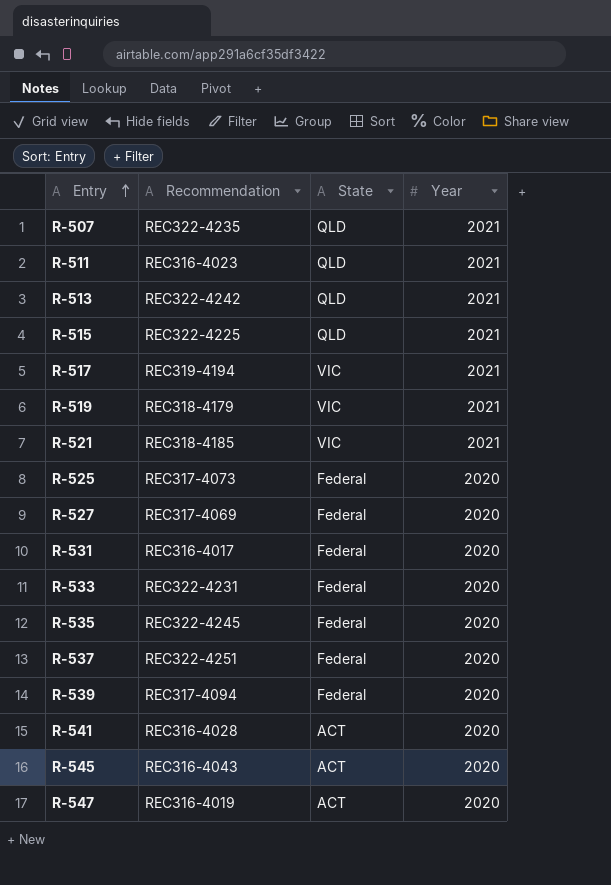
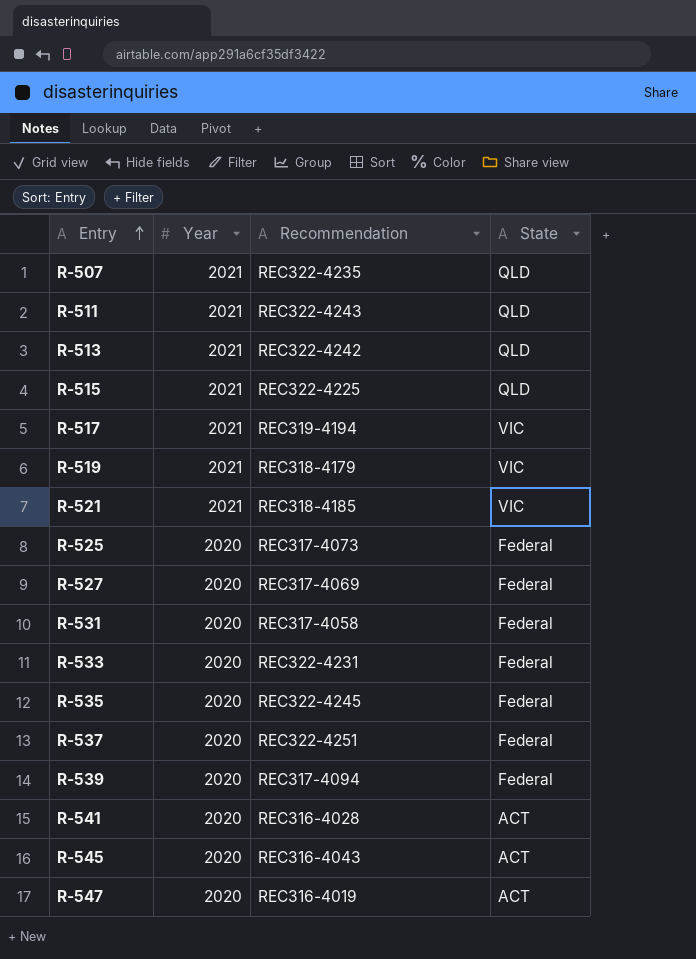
column Year | position: 4 -> 2
R-511 | Recommendation: REC316-4023 -> REC322-4243
R-531 | Recommendation: REC316-4017 -> REC317-4058

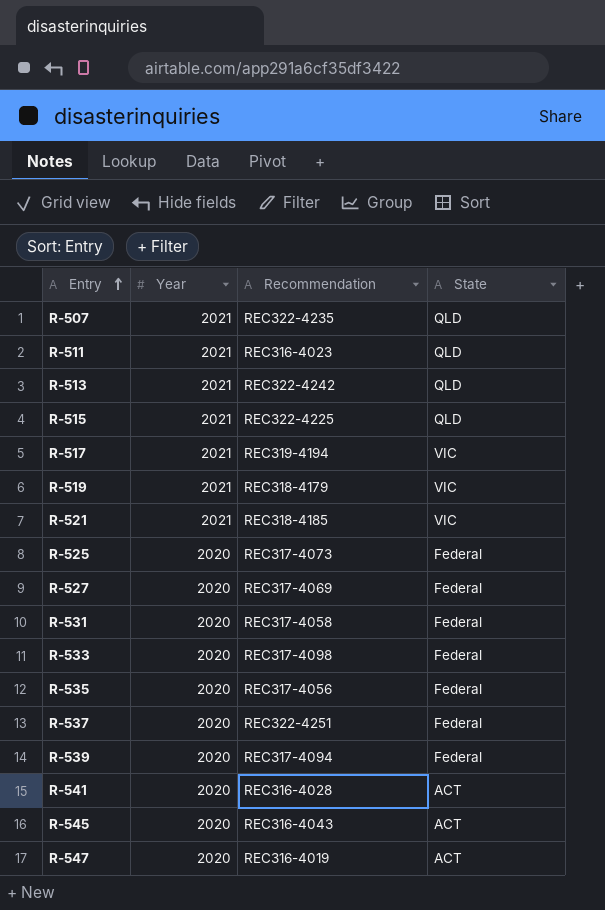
R-511 | Recommendation: REC322-4243 -> REC316-4023
R-533 | Recommendation: REC322-4231 -> REC317-4098
R-535 | Recommendation: REC322-4245 -> REC317-4056

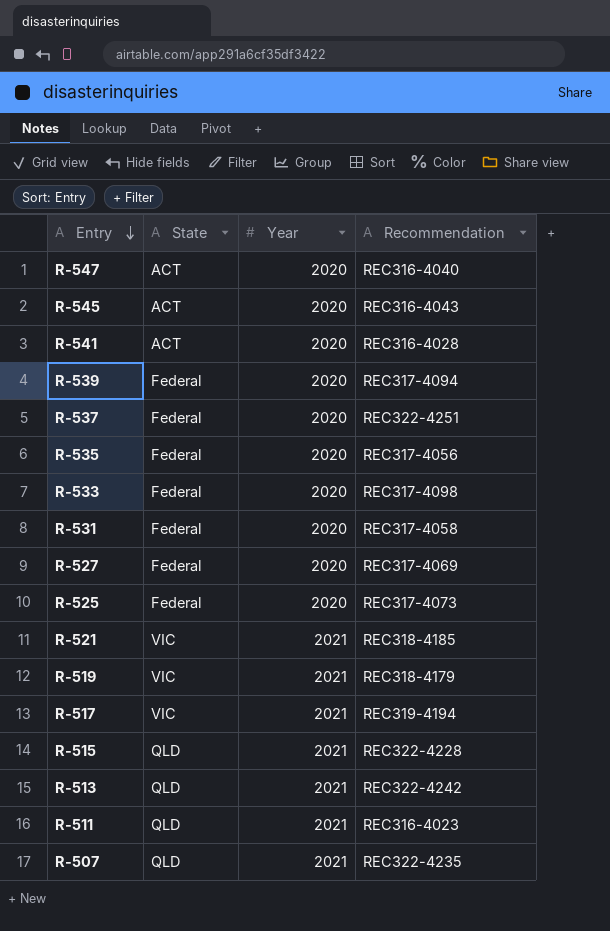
row order: Entry ascending -> Entry descending
column State | position: 4 -> 2
R-547 | Recommendation: REC316-4019 -> REC316-4040
R-515 | Recommendation: REC322-4225 -> REC322-4228

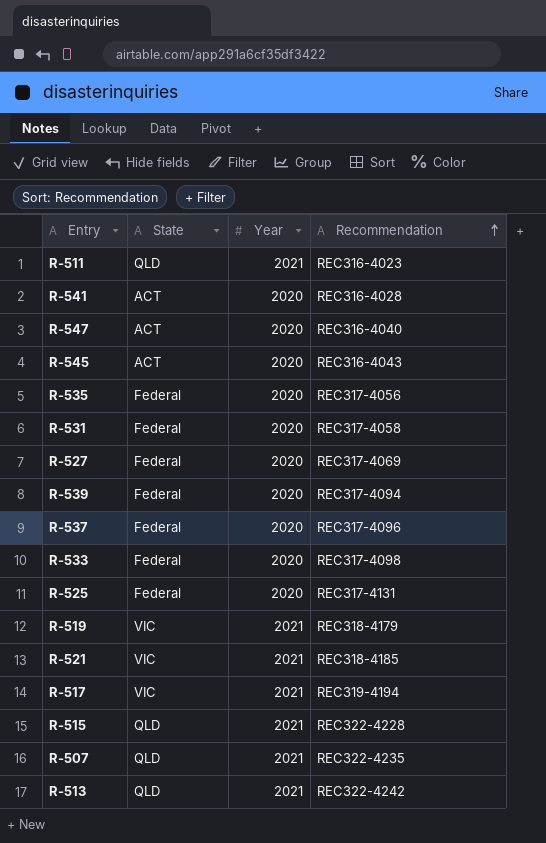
row order: Entry descending -> Recommendation ascending
R-537 | Recommendation: REC322-4251 -> REC317-4096
R-525 | Recommendation: REC317-4073 -> REC317-4131

